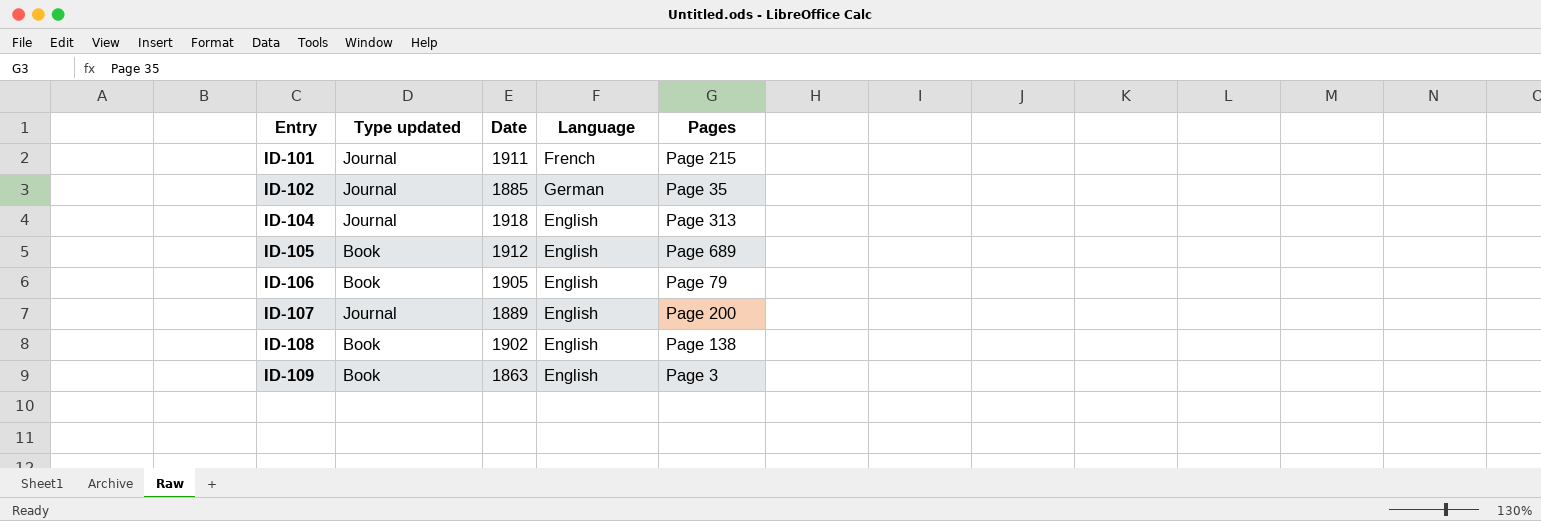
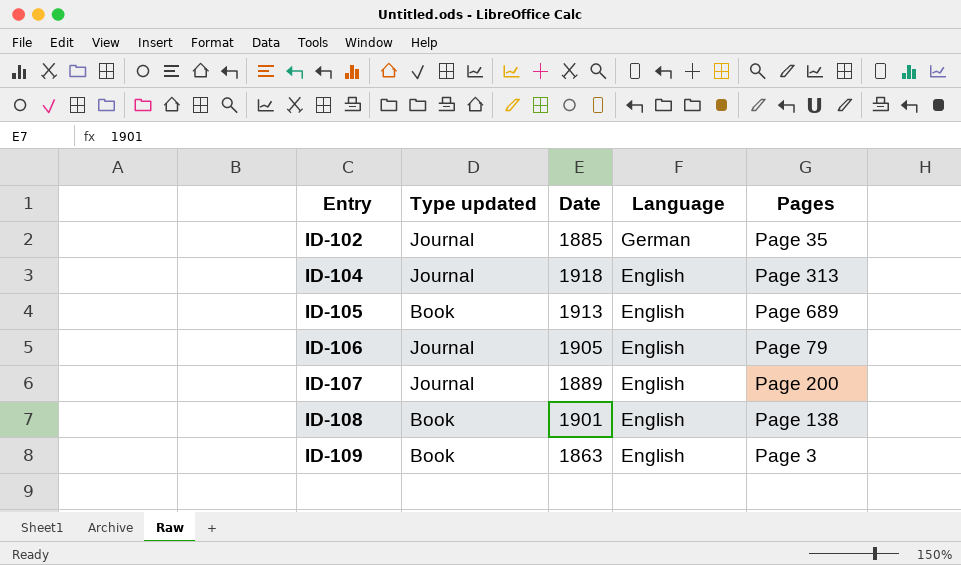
row ID-101: Journal | 1911 | French | Page 215 -> none
ID-105 | Date: 1912 -> 1913
ID-106 | Type updated: Book -> Journal
ID-108 | Date: 1902 -> 1901

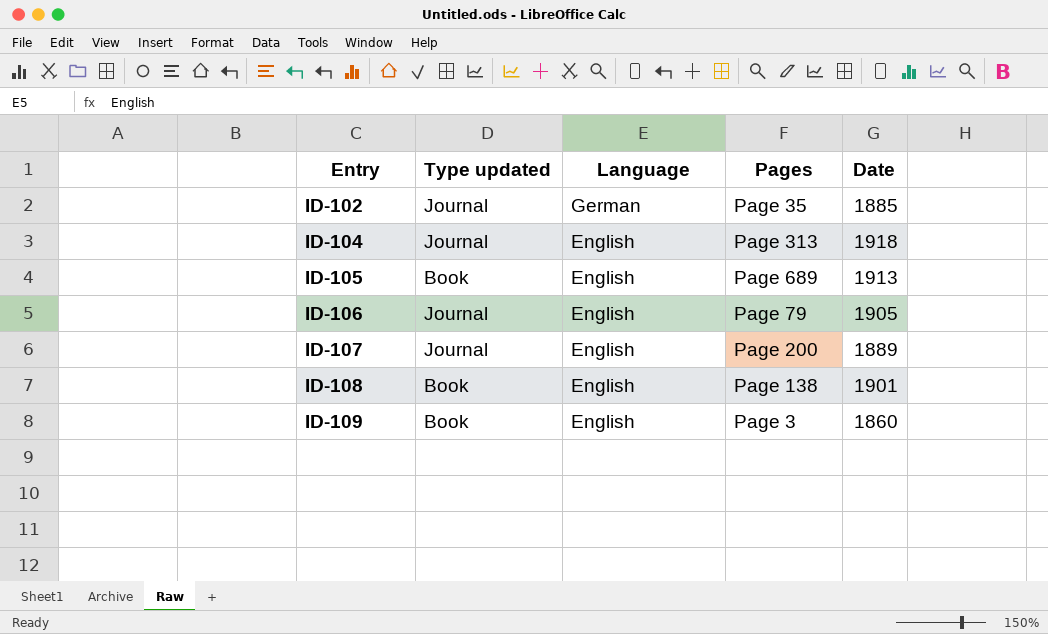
column Date | position: 3 -> 5
ID-109 | Date: 1863 -> 1860

